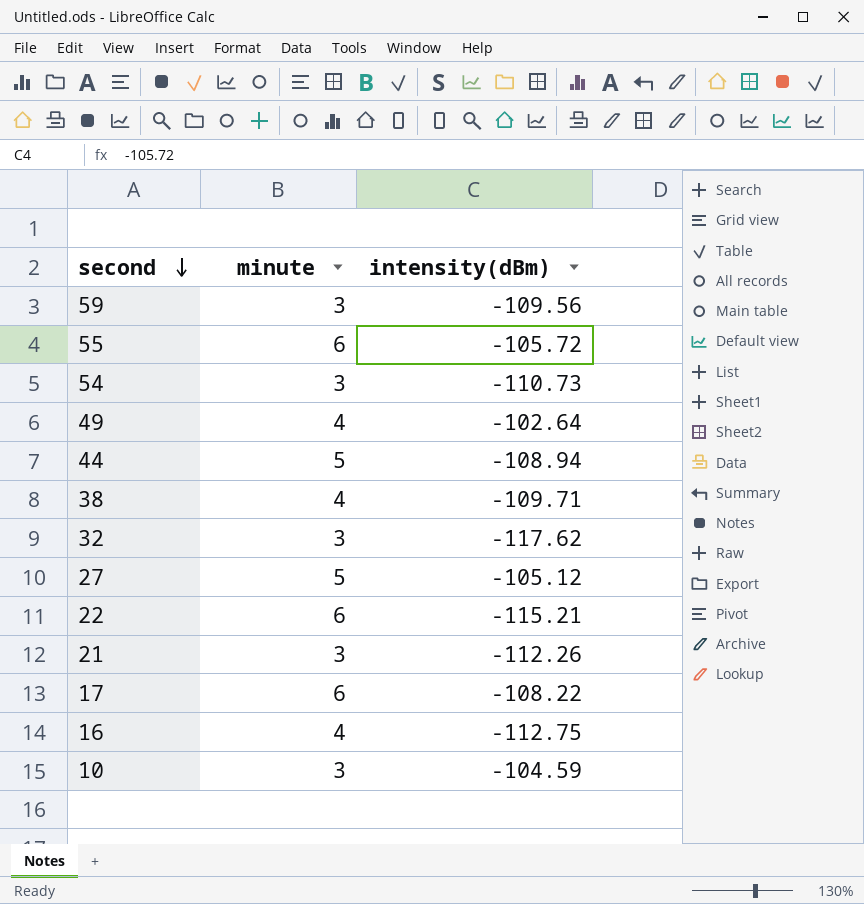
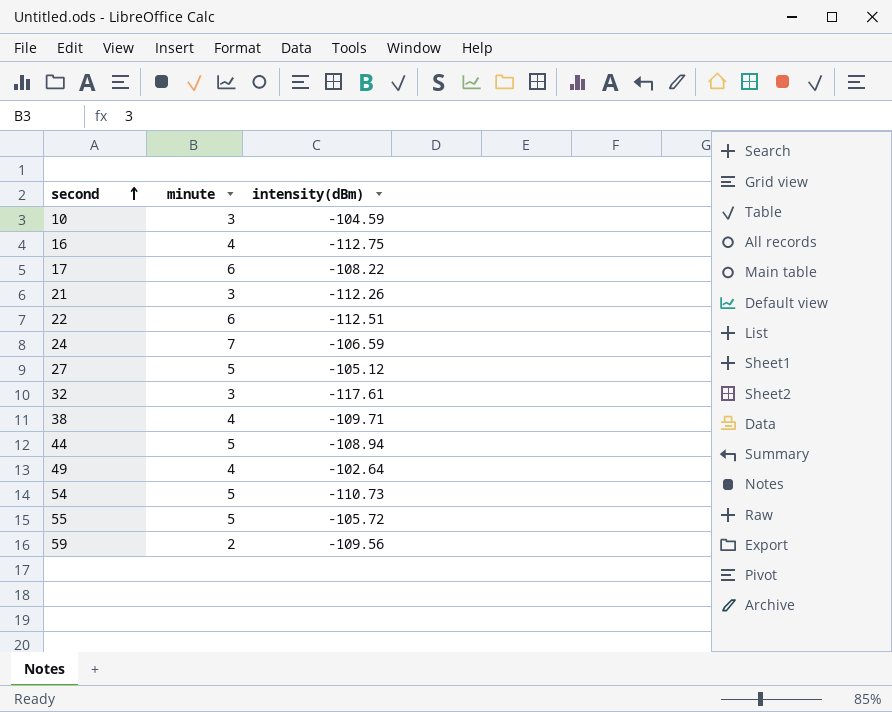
row order: second descending -> second ascending
22 | intensity(dBm): -115.21 -> -112.51
row 24: none -> 7 | -106.59
32 | intensity(dBm): -117.62 -> -117.61
54 | minute: 3 -> 5
55 | minute: 6 -> 5
59 | minute: 3 -> 2

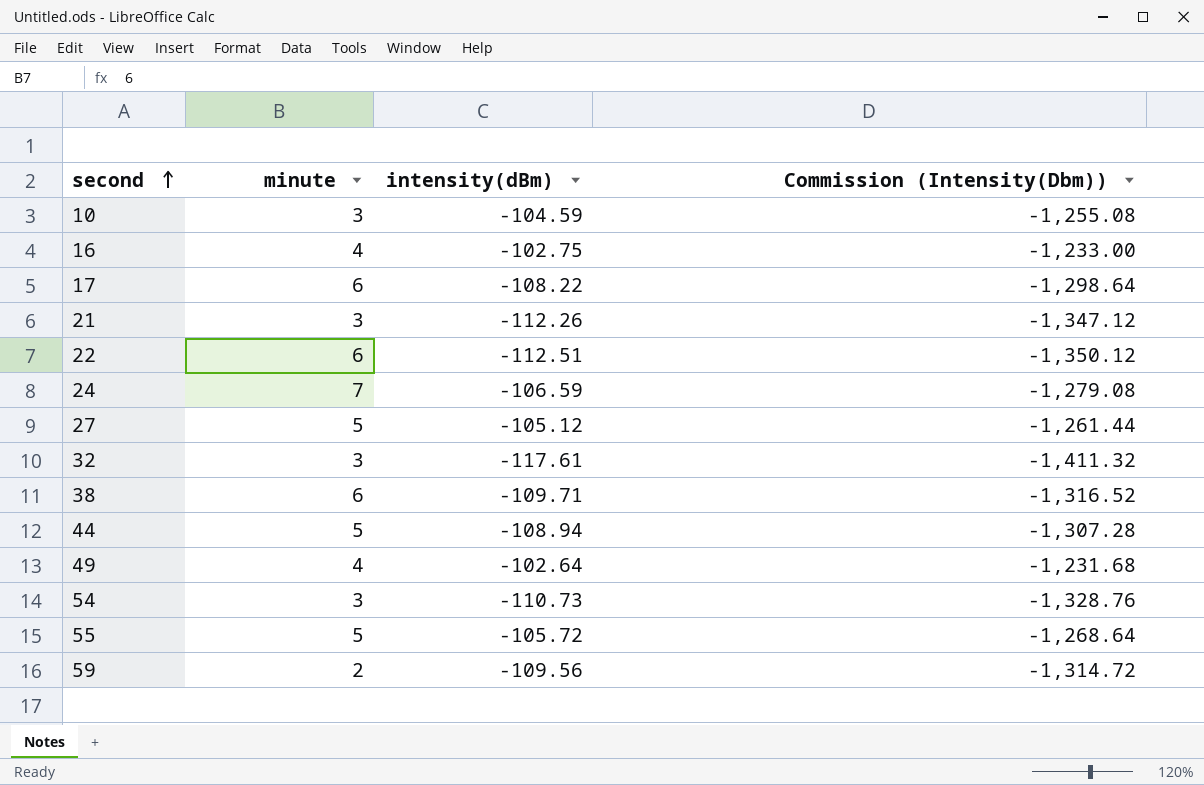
column Commission (Intensity(Dbm)) | formula: none -> [intensity(dBm)] * 12
16 | intensity(dBm): -112.75 -> -102.75
38 | minute: 4 -> 6
54 | minute: 5 -> 3

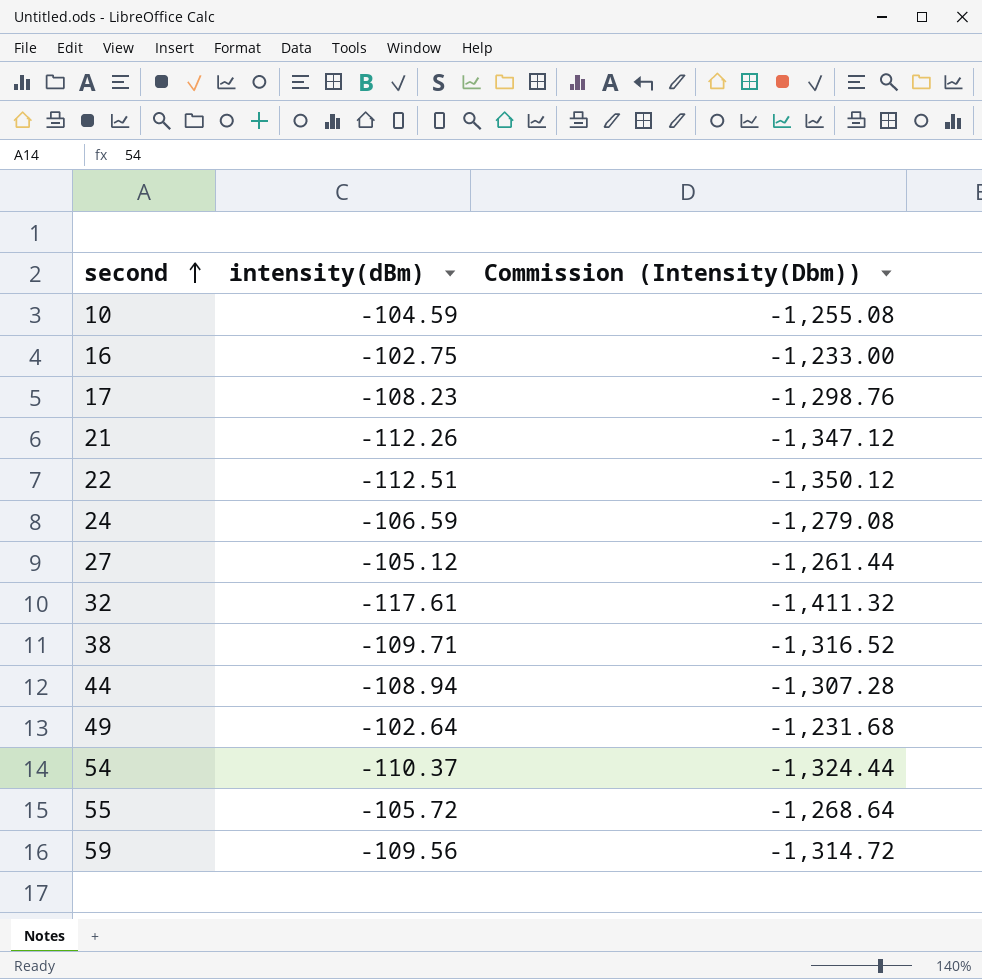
column minute | position: 2 -> none
17 | intensity(dBm): -108.22 -> -108.23
17 | Commission (Intensity(Dbm)): -1,298.64 -> -1,298.76
54 | intensity(dBm): -110.73 -> -110.37
54 | Commission (Intensity(Dbm)): -1,328.76 -> -1,324.44

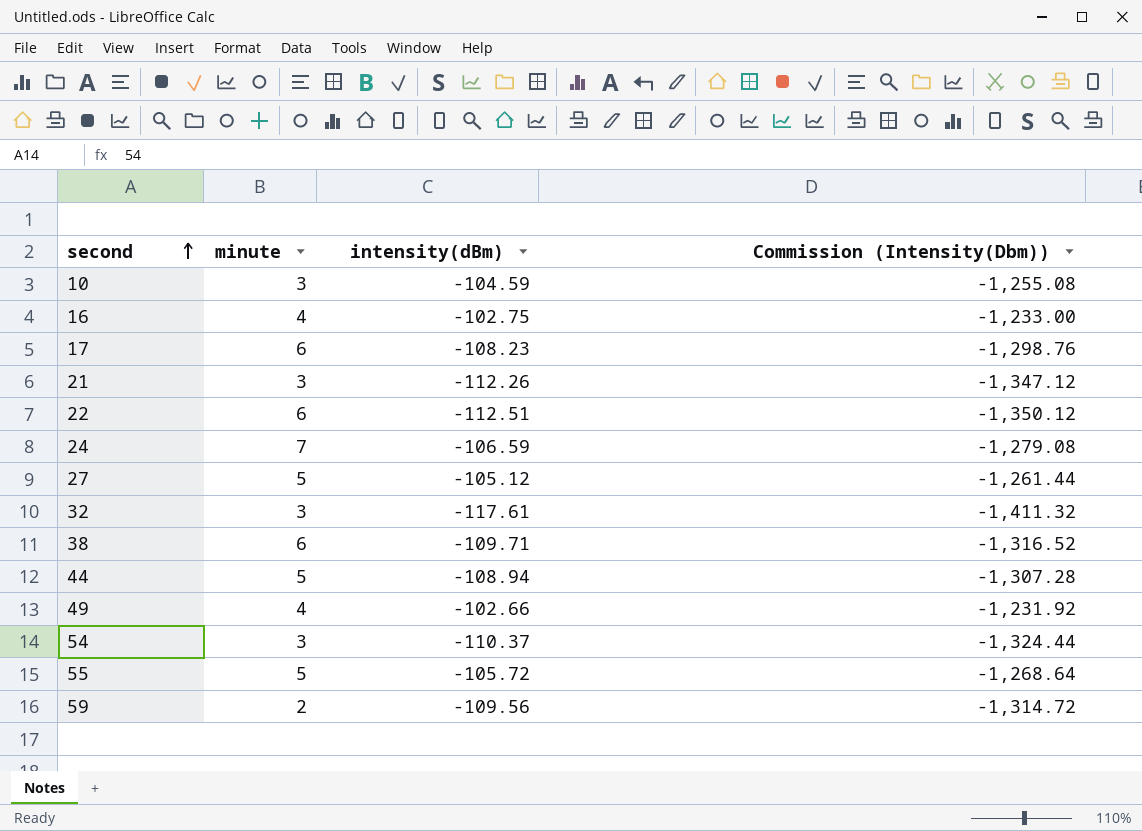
column minute | position: none -> 2
49 | intensity(dBm): -102.64 -> -102.66
49 | Commission (Intensity(Dbm)): -1,231.68 -> -1,231.92

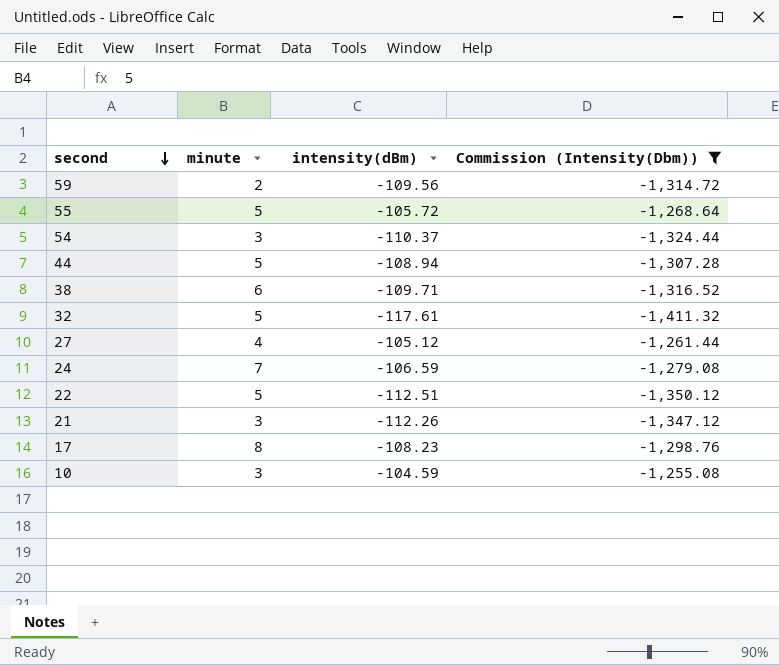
filter: none -> Commission (Intensity(Dbm)) <= -1,255.08
row order: second ascending -> second descending
32 | minute: 3 -> 5
27 | minute: 5 -> 4
22 | minute: 6 -> 5
17 | minute: 6 -> 8

